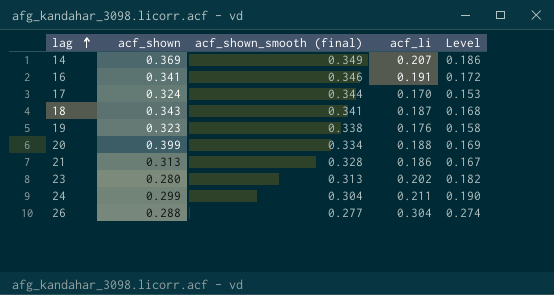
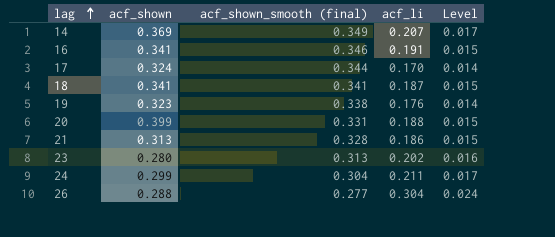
column Level | formula: [acf_li] * 0.9 -> [acf_li] * 0.08
18 | acf_shown: 0.343 -> 0.341
20 | acf_shown_smooth (final): 0.334 -> 0.331

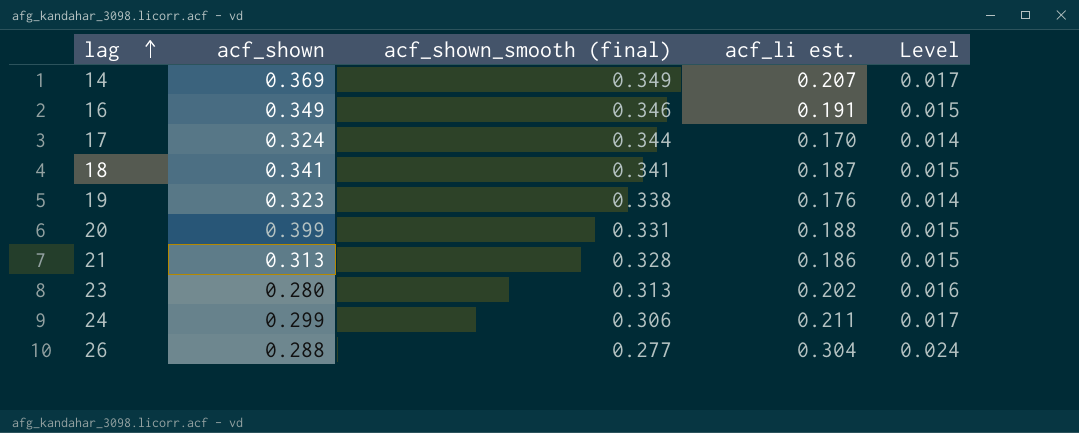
column name: acf_li -> acf_li est.
16 | acf_shown: 0.341 -> 0.349
24 | acf_shown_smooth (final): 0.304 -> 0.306

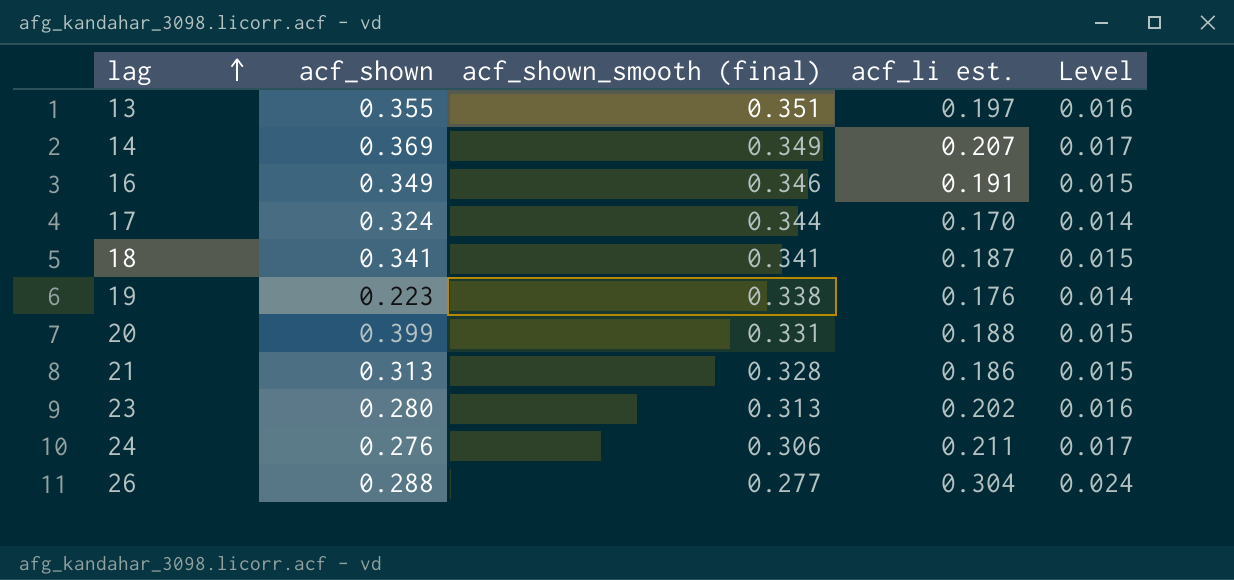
row 13: none -> 0.355 | 0.351 | 0.197 | 0.016
19 | acf_shown: 0.323 -> 0.223
24 | acf_shown: 0.299 -> 0.276

